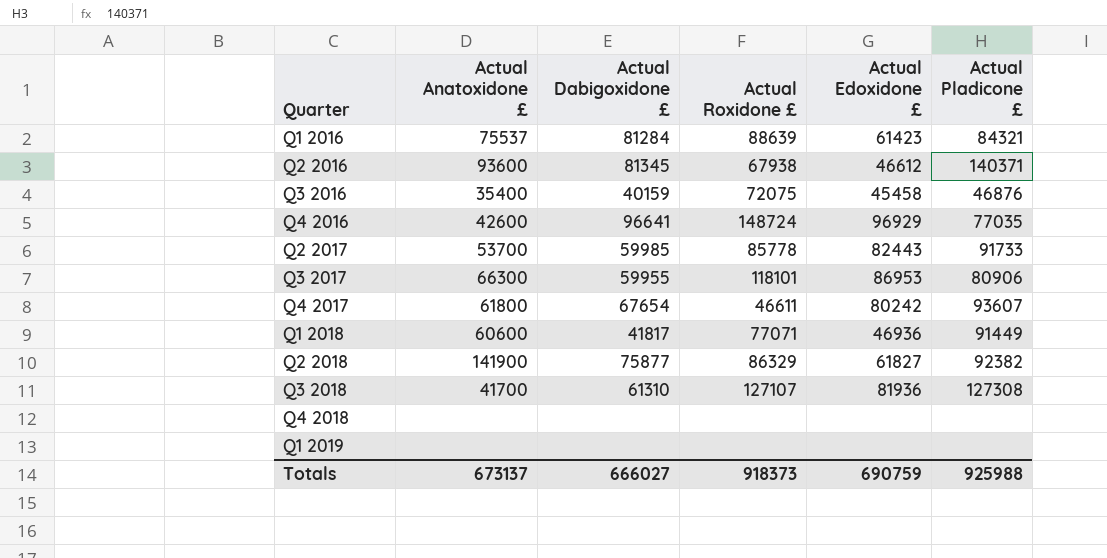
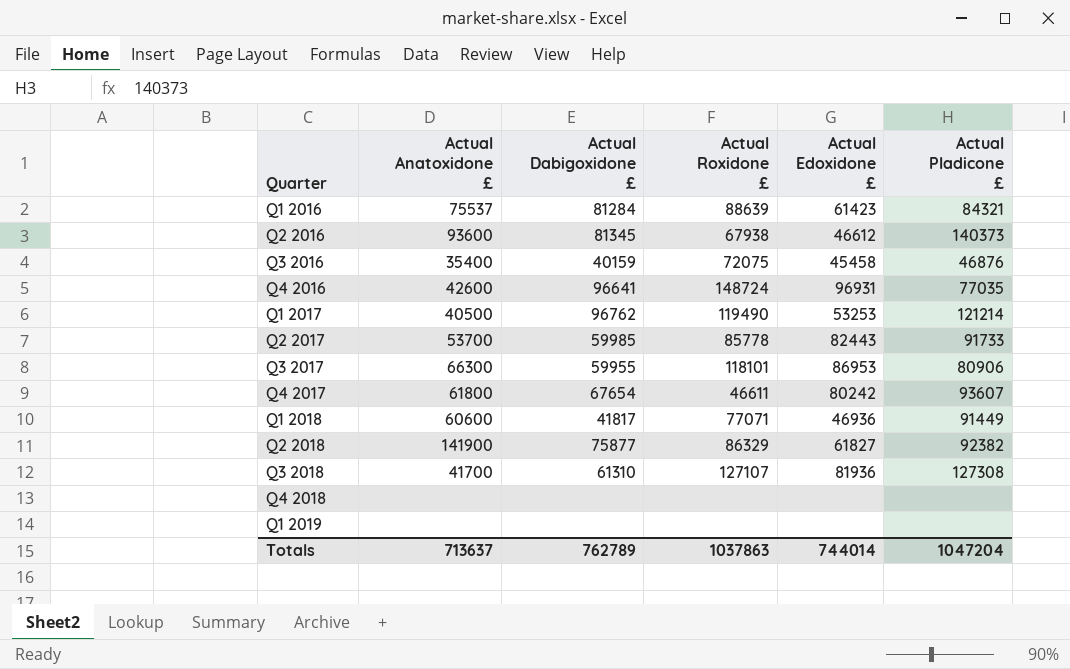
Q2 2016 | Actual Pladicone £: 140371 -> 140373
Q4 2016 | Actual Edoxidone £: 96929 -> 96931
row Q1 2017: none -> 40500 | 96762 | 119490 | 53253 | 121214
Totals | Actual Anatoxidone £: 673137 -> 713637
Totals | Actual Dabigoxidone £: 666027 -> 762789
Totals | Actual Roxidone £: 918373 -> 1037863
Totals | Actual Edoxidone £: 690759 -> 744014
Totals | Actual Pladicone £: 925988 -> 1047204

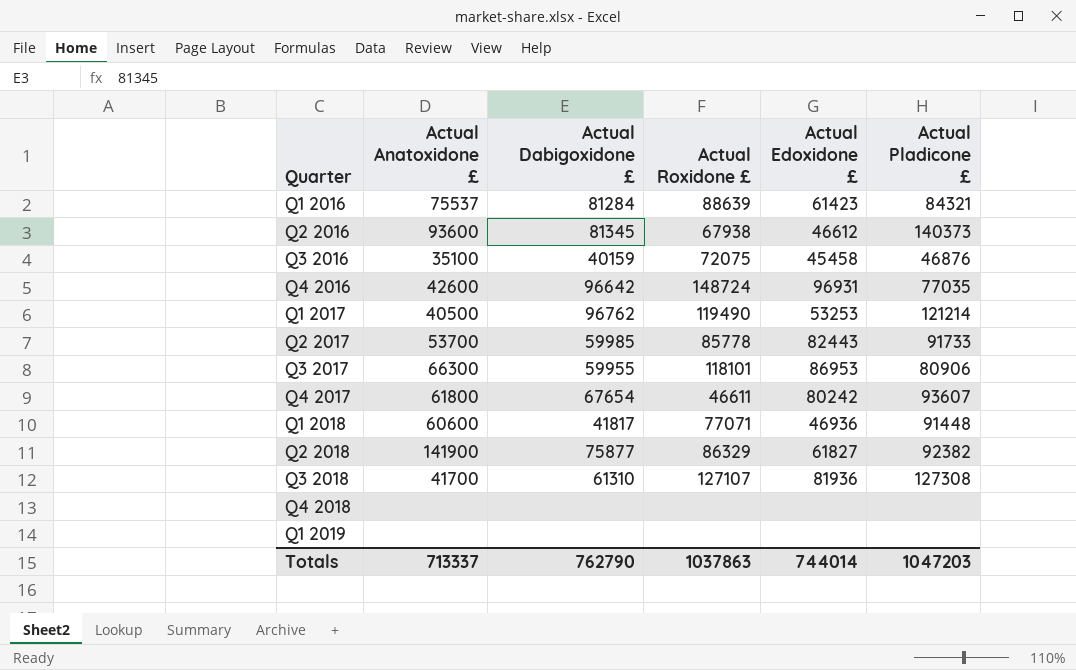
Q3 2016 | Actual Anatoxidone £: 35400 -> 35100
Q4 2016 | Actual Dabigoxidone £: 96641 -> 96642
Q1 2018 | Actual Pladicone £: 91449 -> 91448
Totals | Actual Anatoxidone £: 713637 -> 713337
Totals | Actual Dabigoxidone £: 762789 -> 762790
Totals | Actual Pladicone £: 1047204 -> 1047203

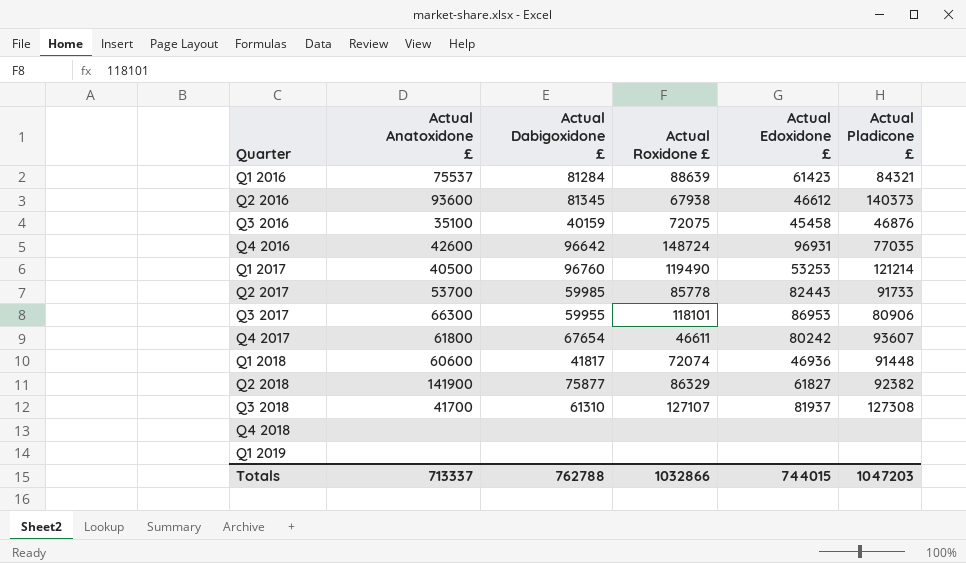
Q1 2017 | Actual Dabigoxidone £: 96762 -> 96760
Q1 2018 | Actual Roxidone £: 77071 -> 72074
Q3 2018 | Actual Edoxidone £: 81936 -> 81937
Totals | Actual Dabigoxidone £: 762790 -> 762788
Totals | Actual Roxidone £: 1037863 -> 1032866
Totals | Actual Edoxidone £: 744014 -> 744015

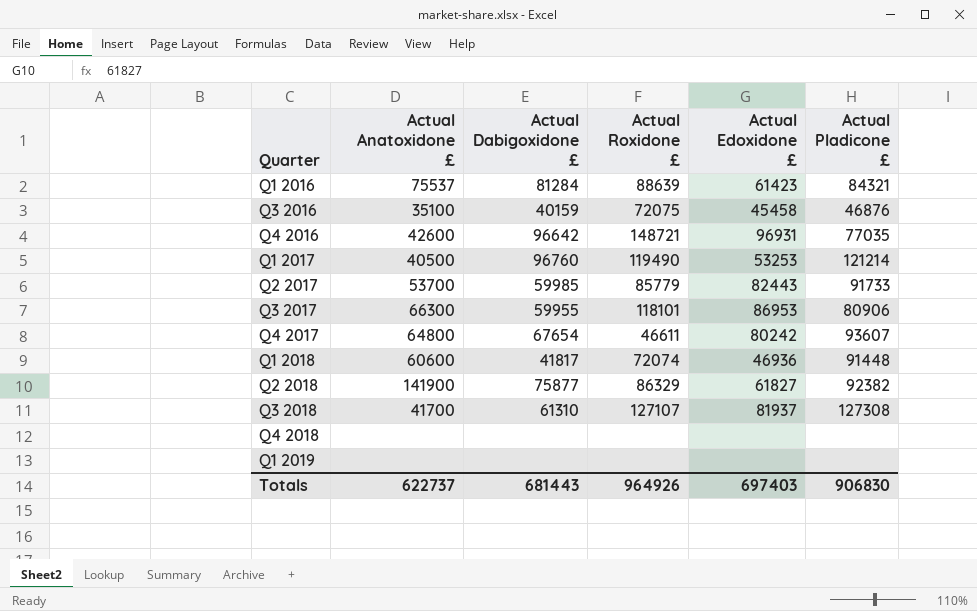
row Q2 2016: 93600 | 81345 | 67938 | 46612 | 140373 -> none
Q4 2016 | Actual Roxidone £: 148724 -> 148721
Q2 2017 | Actual Roxidone £: 85778 -> 85779
Q4 2017 | Actual Anatoxidone £: 61800 -> 64800
Totals | Actual Anatoxidone £: 713337 -> 622737
Totals | Actual Dabigoxidone £: 762788 -> 681443
Totals | Actual Roxidone £: 1032866 -> 964926
Totals | Actual Edoxidone £: 744015 -> 697403
Totals | Actual Pladicone £: 1047203 -> 906830

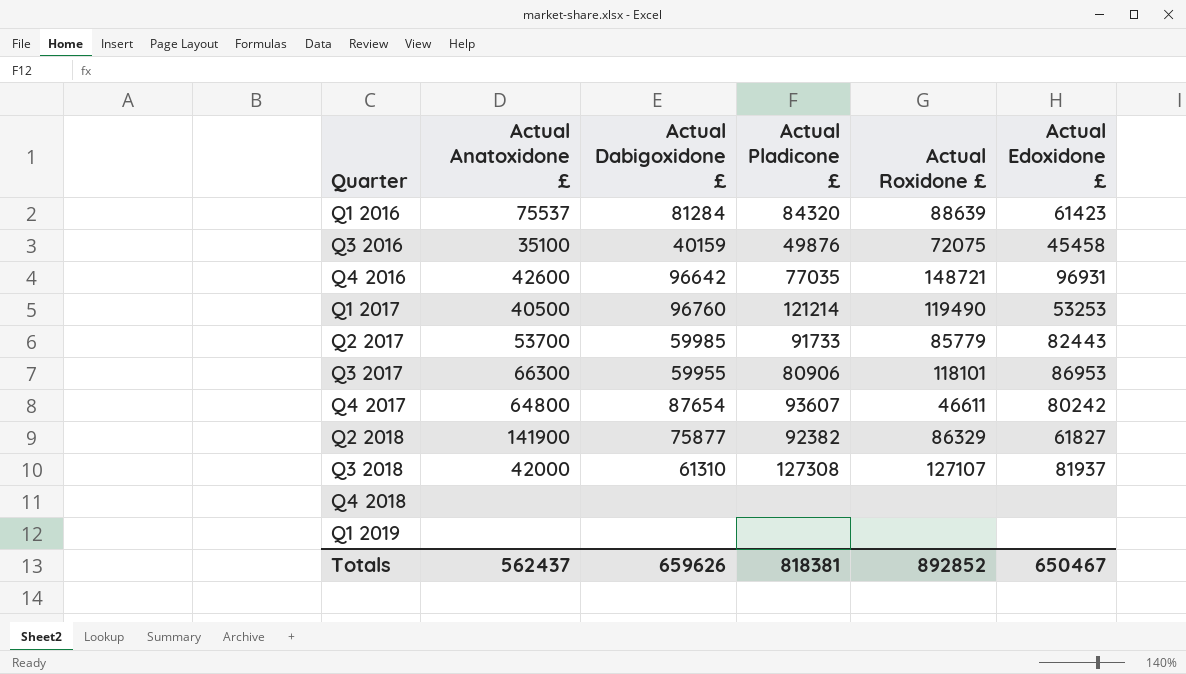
column Actual Pladicone £ | position: 6 -> 4
row Q1 2018: 60600 | 41817 | 72074 | 46936 | 91448 -> none
Q1 2016 | Actual Pladicone £: 84321 -> 84320
Q3 2016 | Actual Pladicone £: 46876 -> 49876
Q4 2017 | Actual Dabigoxidone £: 67654 -> 87654
Q3 2018 | Actual Anatoxidone £: 41700 -> 42000
Totals | Actual Anatoxidone £: 622737 -> 562437
Totals | Actual Dabigoxidone £: 681443 -> 659626
Totals | Actual Pladicone £: 906830 -> 818381
Totals | Actual Roxidone £: 964926 -> 892852
Totals | Actual Edoxidone £: 697403 -> 650467

